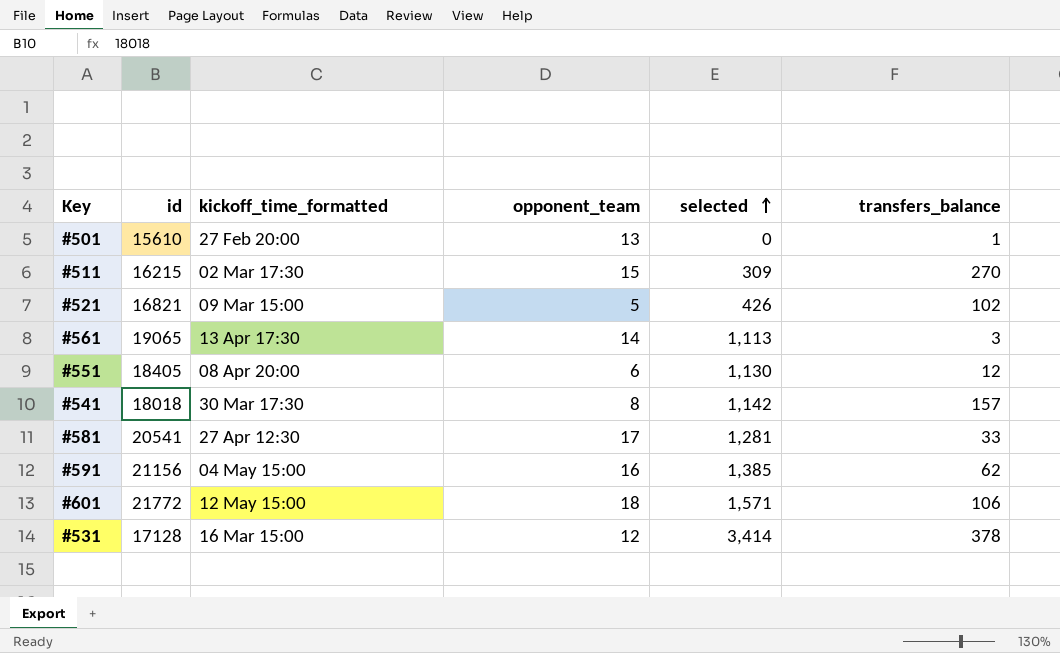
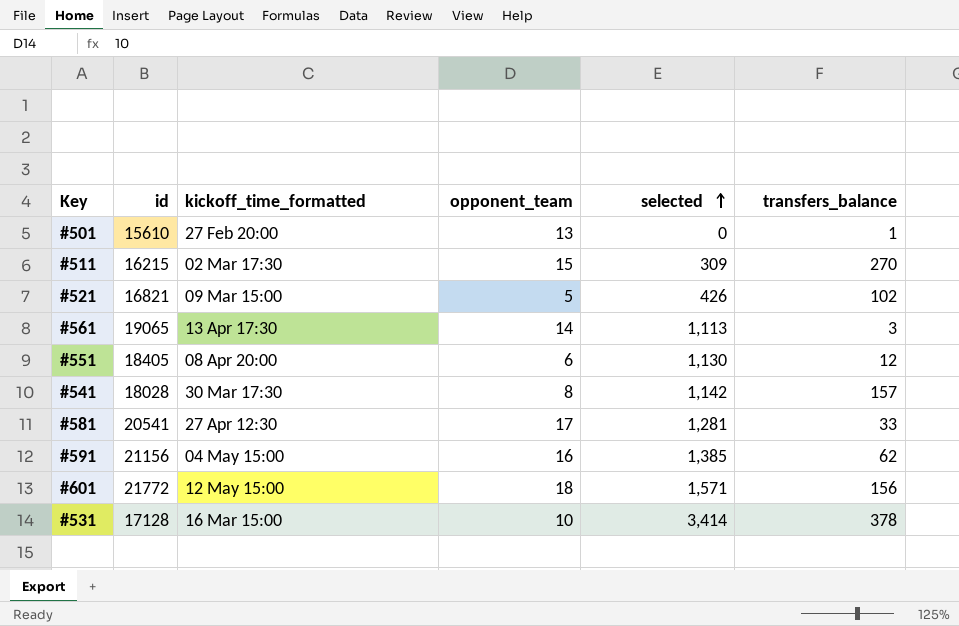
#541 | id: 18018 -> 18028
#601 | transfers_balance: 106 -> 156
#531 | opponent_team: 12 -> 10

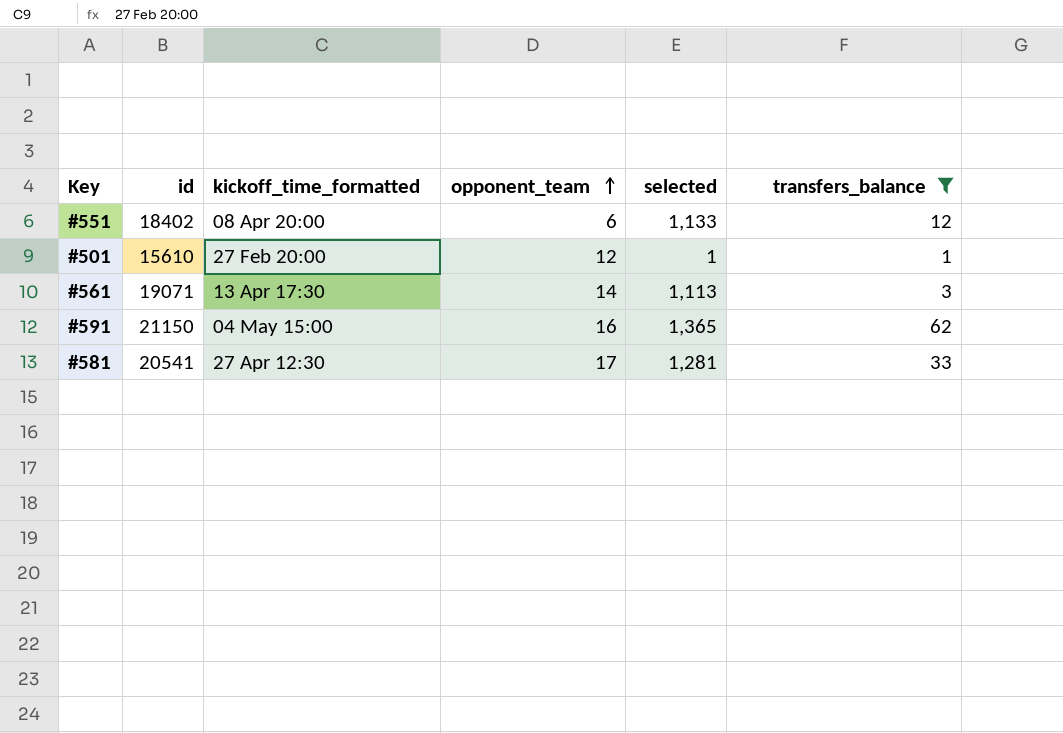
filter: none -> transfers_balance <= 62
row order: selected ascending -> opponent_team ascending
#551 | id: 18405 -> 18402
#551 | selected: 1,130 -> 1,133
#501 | opponent_team: 13 -> 12
#501 | selected: 0 -> 1
#561 | id: 19065 -> 19071
#591 | id: 21156 -> 21150
#591 | selected: 1,385 -> 1,365

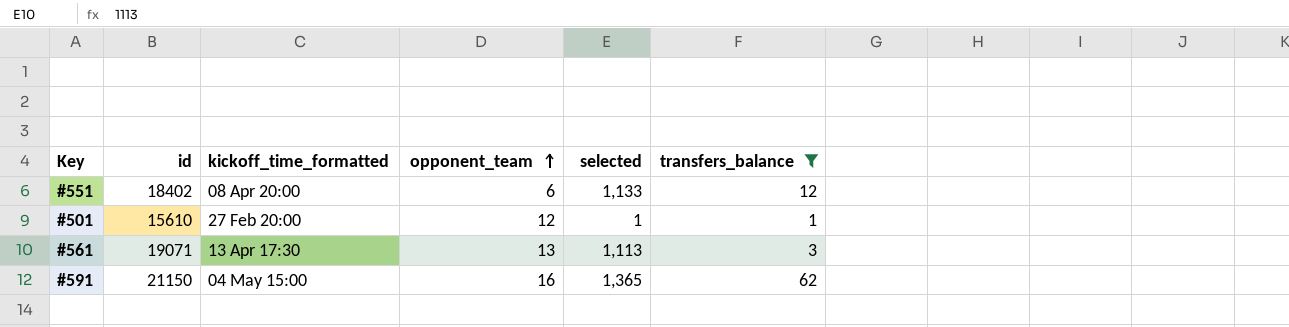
row #581: 20541 | 27 Apr 12:30 | 17 | 1,281 | 33 -> none
#561 | opponent_team: 14 -> 13

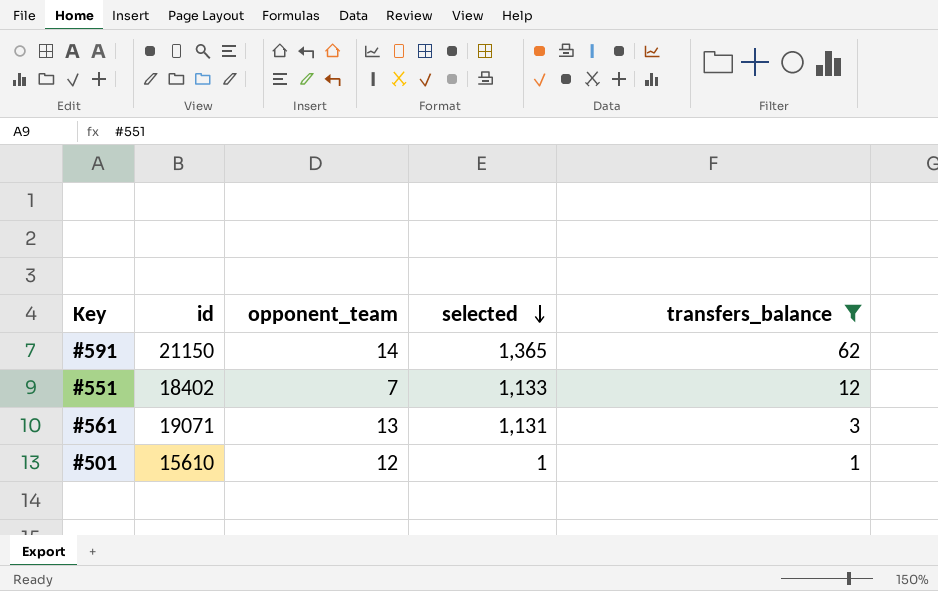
row order: opponent_team ascending -> selected descending
column kickoff_time_formatted | position: 3 -> none
#591 | opponent_team: 16 -> 14
#551 | opponent_team: 6 -> 7
#561 | selected: 1,113 -> 1,131

